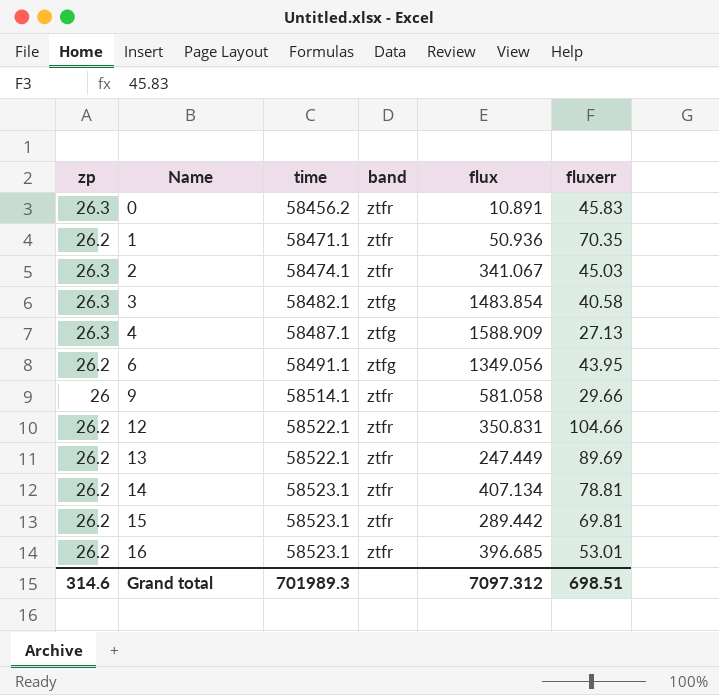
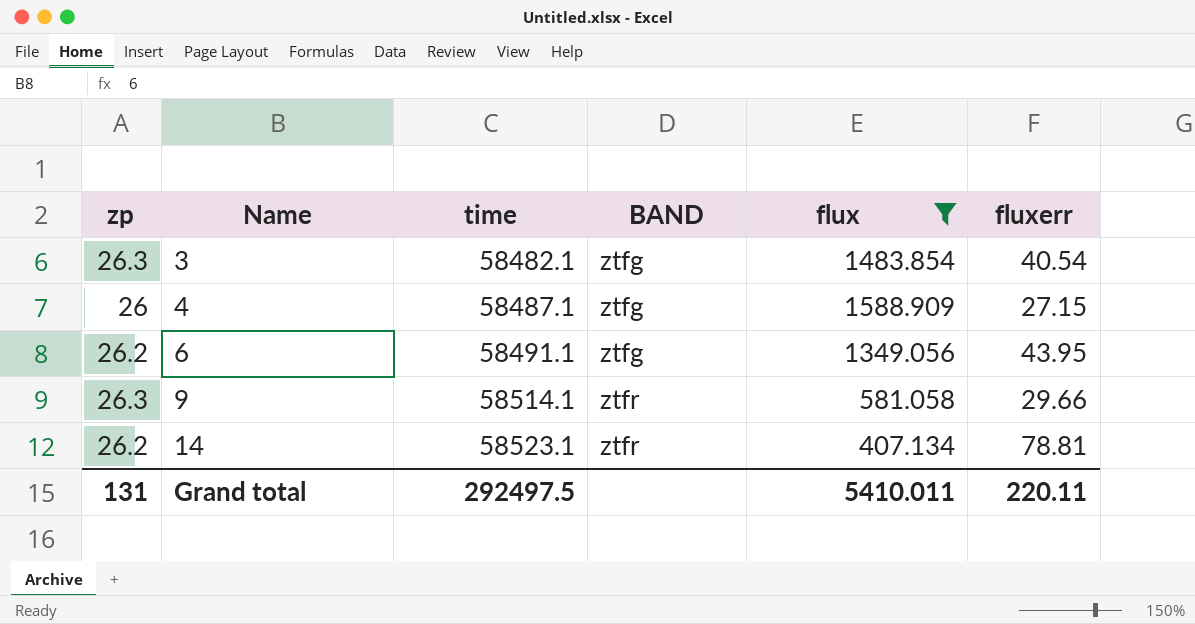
filter: none -> flux >= 407.134
column name: band -> BAND
3 | fluxerr: 40.58 -> 40.54
4 | zp: 26.3 -> 26
4 | fluxerr: 27.13 -> 27.15
9 | zp: 26 -> 26.3
Grand total | zp: 314.6 -> 131
Grand total | time: 701989.3 -> 292497.5
Grand total | flux: 7097.312 -> 5410.011
Grand total | fluxerr: 698.51 -> 220.11

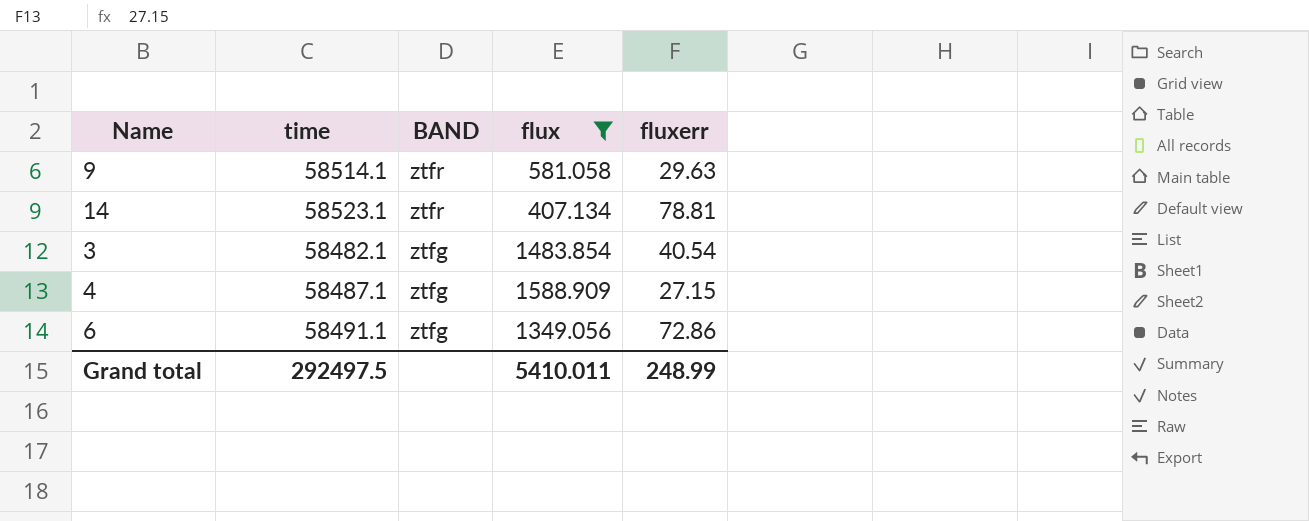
row order: Name ascending -> BAND descending
column zp | position: 1 -> none
9 | fluxerr: 29.66 -> 29.63
6 | fluxerr: 43.95 -> 72.86
Grand total | fluxerr: 220.11 -> 248.99

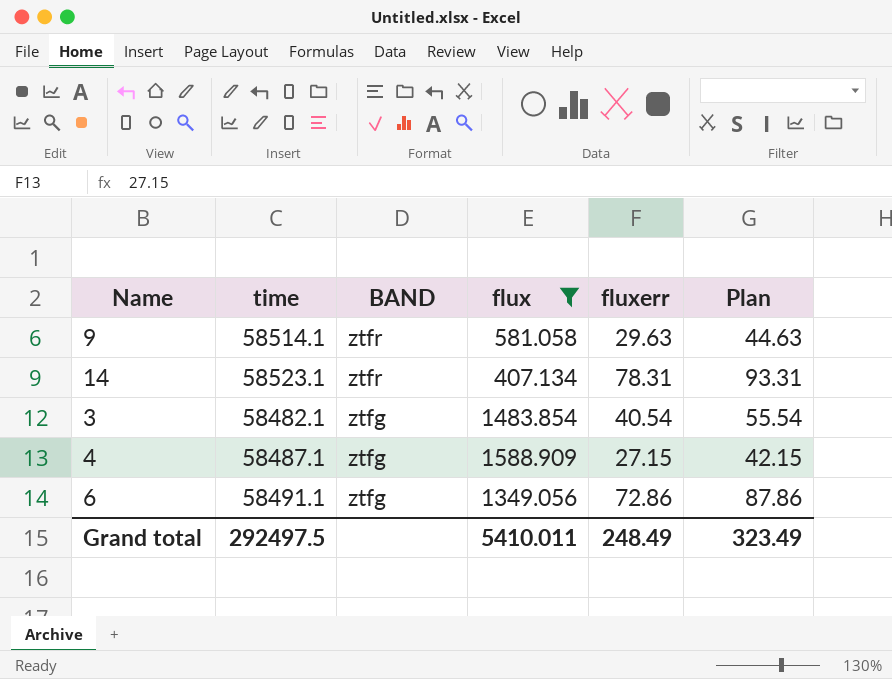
column Plan | formula: none -> [fluxerr] + 15
14 | fluxerr: 78.81 -> 78.31
Grand total | fluxerr: 248.99 -> 248.49

